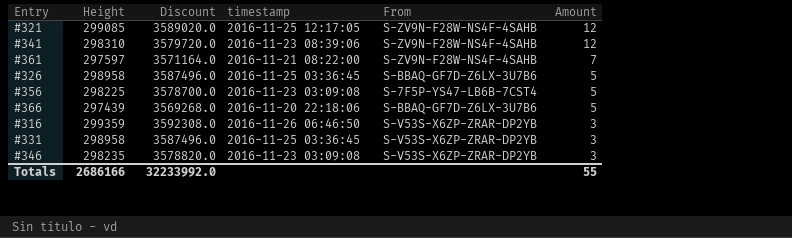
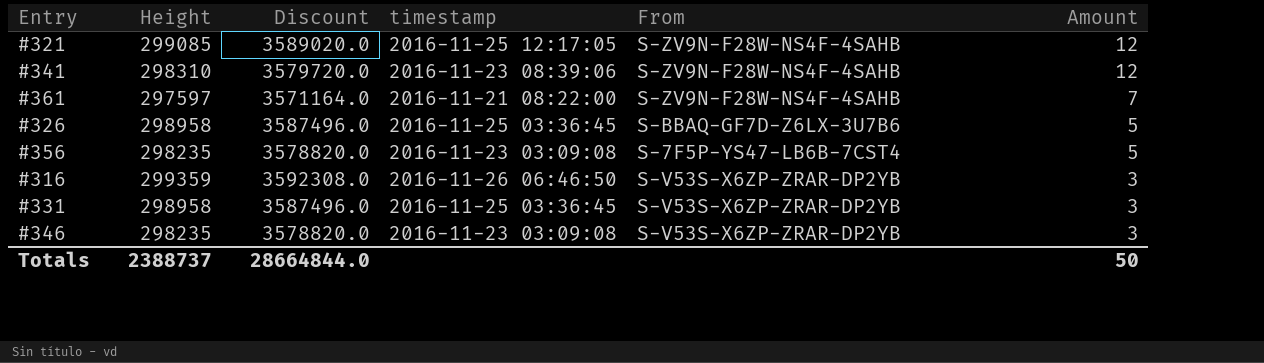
row #366: 297439 | 3569268.0 | 2016-11-20 22:18:06 | S-BBAQ-GF7D-Z6LX-3U7B6 | 5 -> none
#356 | Height: 298225 -> 298235
#356 | Discount: 3578700.0 -> 3578820.0
Totals | Height: 2686166 -> 2388737
Totals | Discount: 32233992.0 -> 28664844.0
Totals | Amount: 55 -> 50

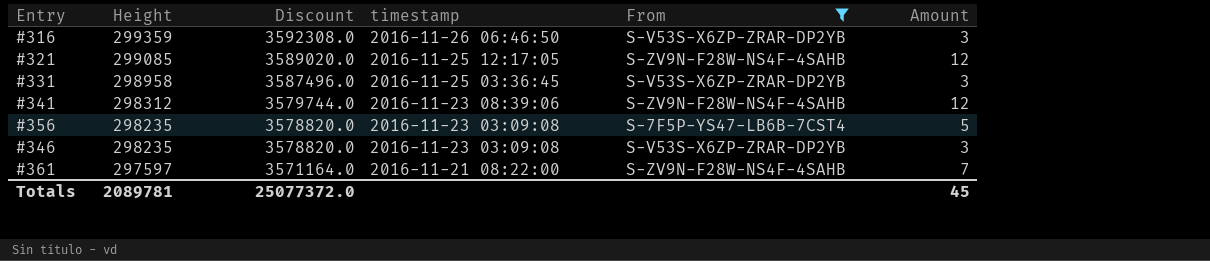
filter: none -> From != S-BBAQ-GF7D-Z6LX-3U7B6
row order: Amount descending -> Height descending
#341 | Height: 298310 -> 298312
#341 | Discount: 3579720.0 -> 3579744.0
Totals | Height: 2388737 -> 2089781
Totals | Discount: 28664844.0 -> 25077372.0
Totals | Amount: 50 -> 45

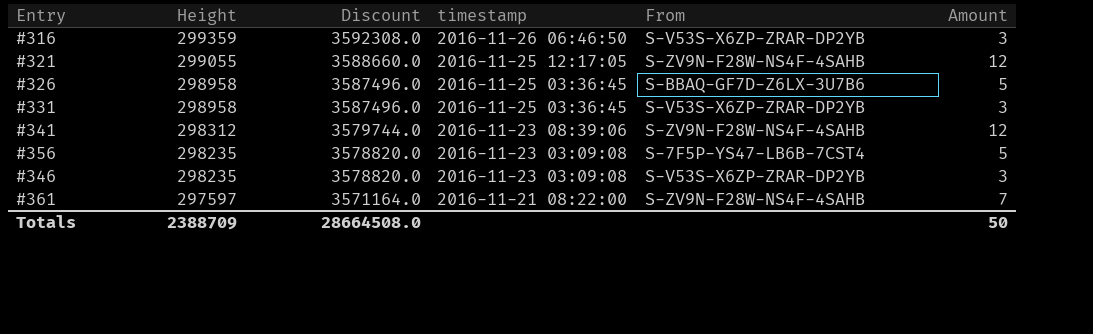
filter: From != S-BBAQ-GF7D-Z6LX-3U7B6 -> none
#321 | Height: 299085 -> 299055
#321 | Discount: 3589020.0 -> 3588660.0
Totals | Height: 2089781 -> 2388709
Totals | Discount: 25077372.0 -> 28664508.0
Totals | Amount: 45 -> 50

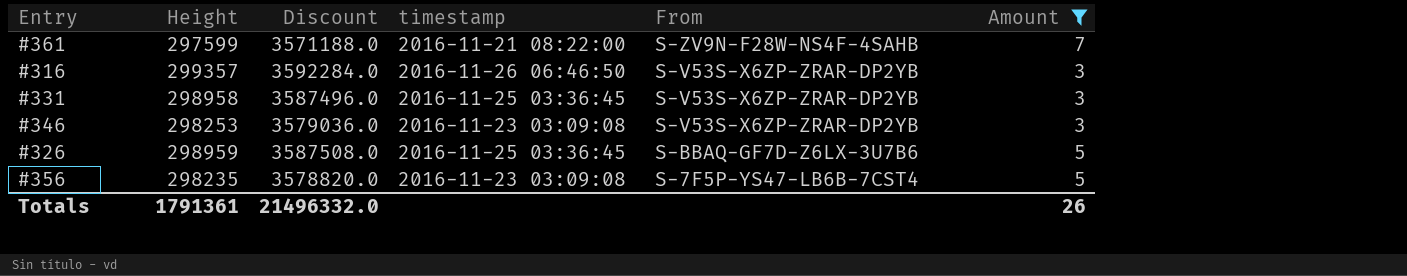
filter: none -> Amount != 12
row order: Height descending -> From descending
#361 | Height: 297597 -> 297599
#361 | Discount: 3571164.0 -> 3571188.0
#316 | Height: 299359 -> 299357
#316 | Discount: 3592308.0 -> 3592284.0
#346 | Height: 298235 -> 298253
#346 | Discount: 3578820.0 -> 3579036.0
#326 | Height: 298958 -> 298959
#326 | Discount: 3587496.0 -> 3587508.0
Totals | Height: 2388709 -> 1791361
Totals | Discount: 28664508.0 -> 21496332.0
Totals | Amount: 50 -> 26

